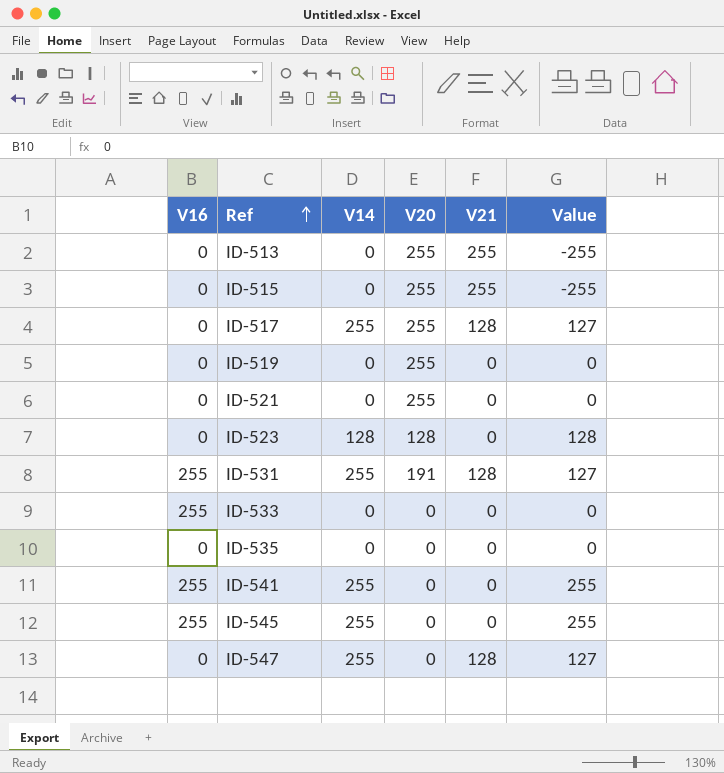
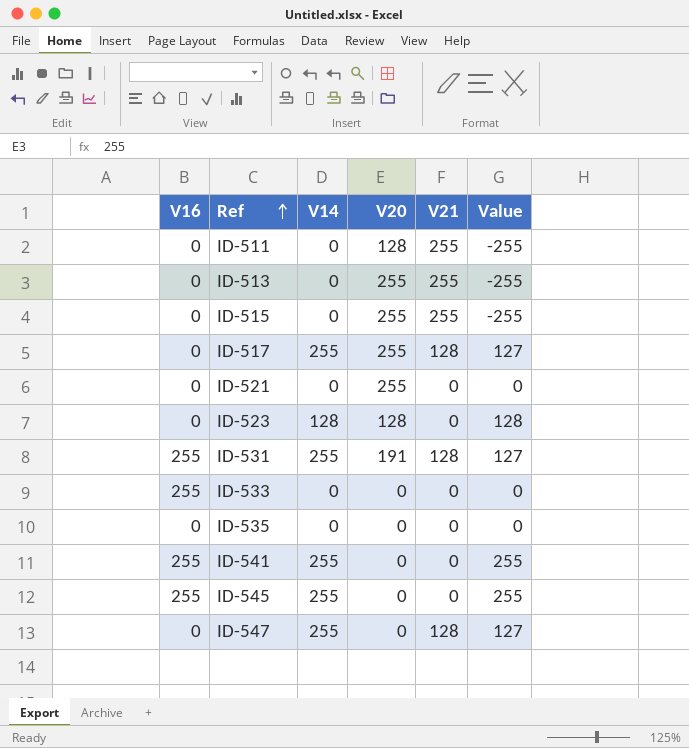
row ID-519: 0 | 0 | 255 | 0 | 0 -> none
row ID-511: none -> 0 | 0 | 128 | 255 | -255

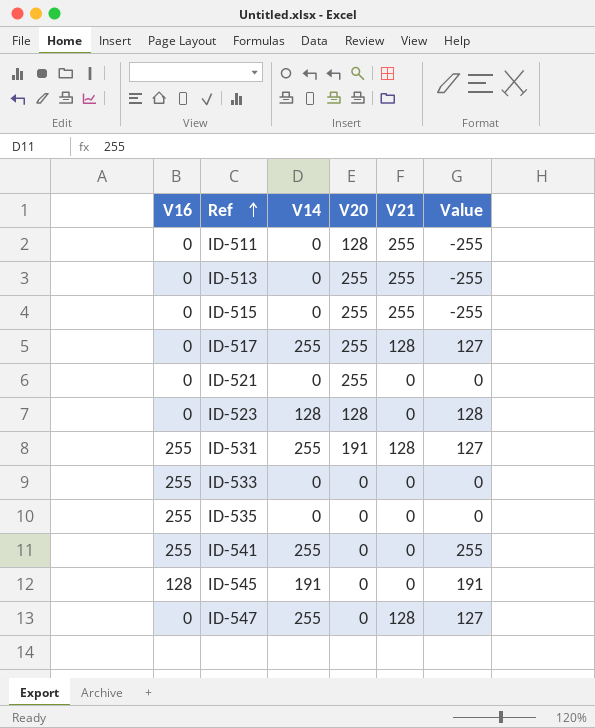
ID-535 | V16: 0 -> 255
ID-545 | V16: 255 -> 128
ID-545 | V14: 255 -> 191
ID-545 | Value: 255 -> 191

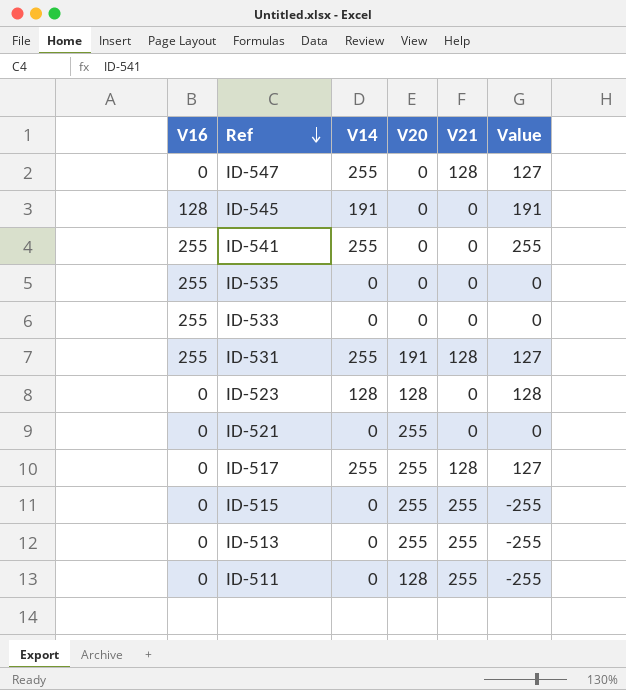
row order: Ref ascending -> Ref descending

